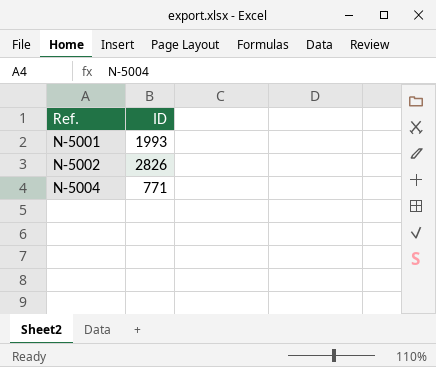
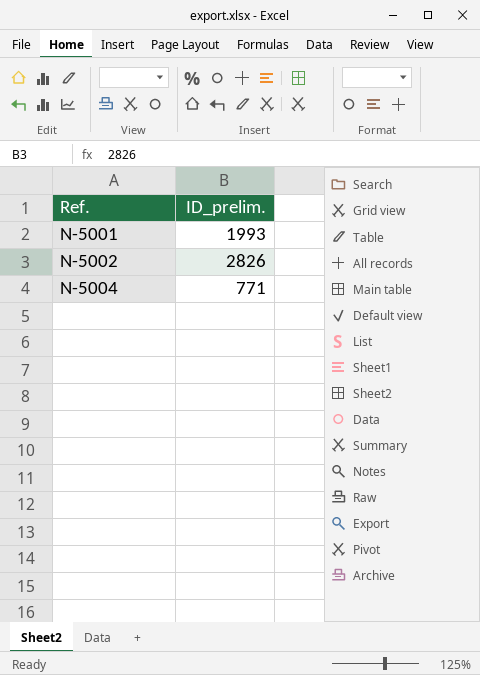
column name: ID -> ID_prelim.

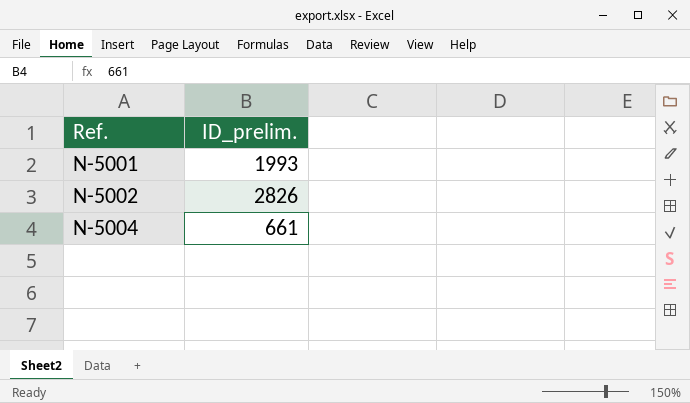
N-5004 | ID_prelim.: 771 -> 661

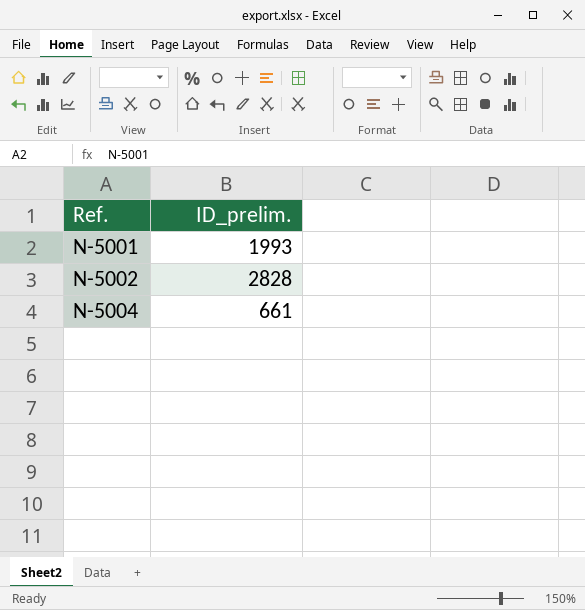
N-5002 | ID_prelim.: 2826 -> 2828

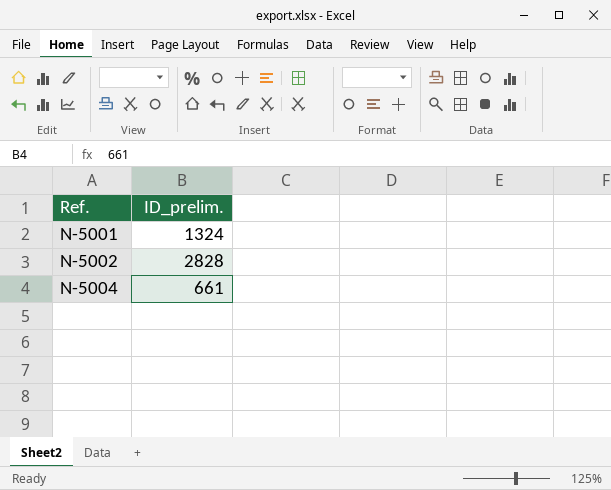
N-5001 | ID_prelim.: 1993 -> 1324

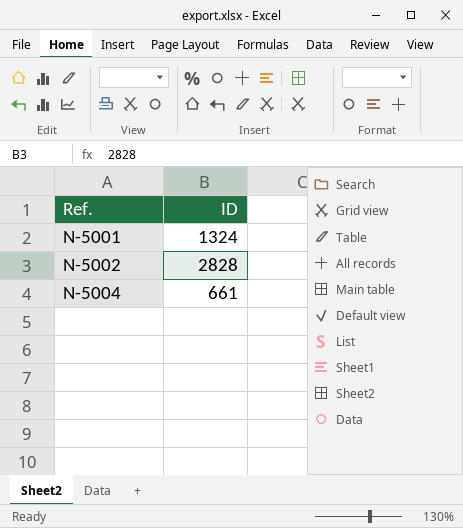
column name: ID_prelim. -> ID

